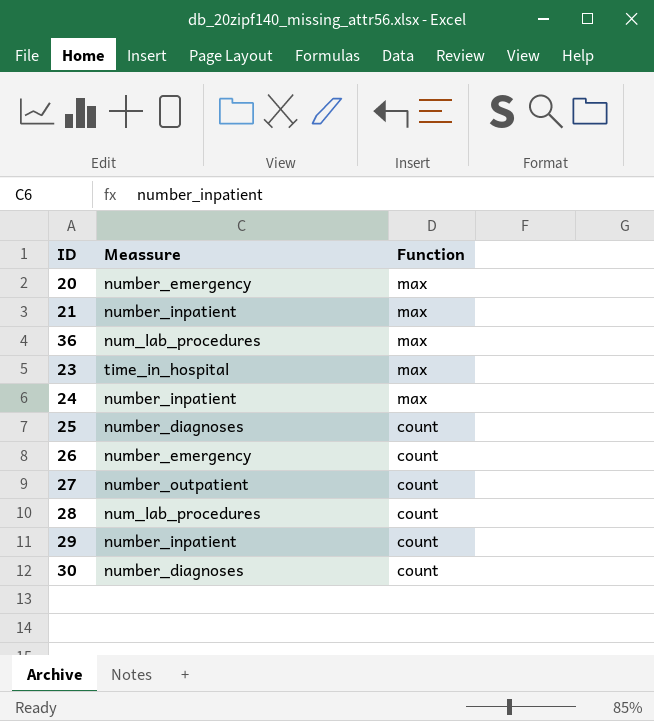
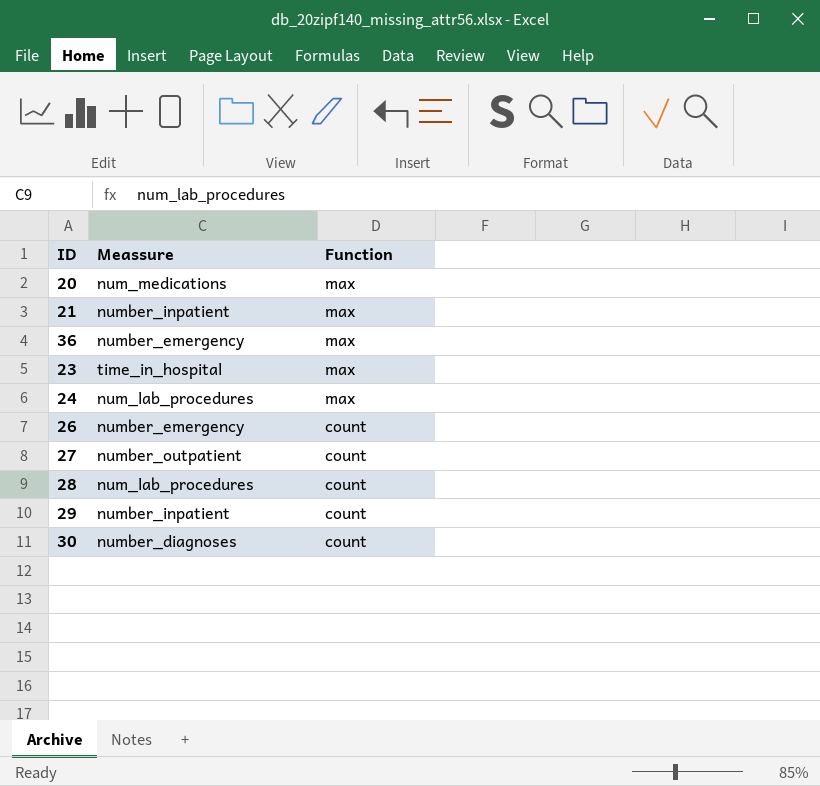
row 25: number_diagnoses | count -> none
20 | Meassure: number_emergency -> num_medications
36 | Meassure: num_lab_procedures -> number_emergency
24 | Meassure: number_inpatient -> num_lab_procedures

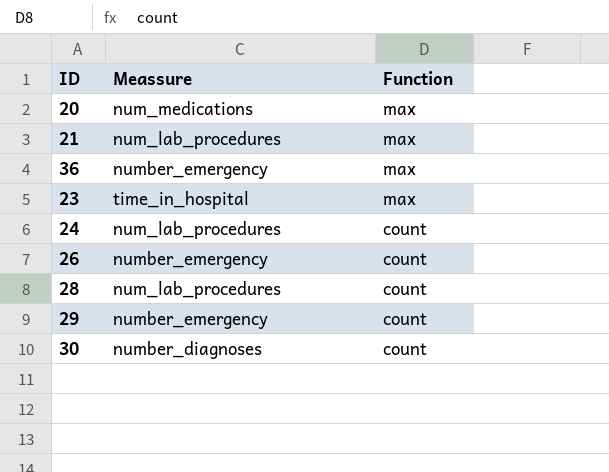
row 27: number_outpatient | count -> none
21 | Meassure: number_inpatient -> num_lab_procedures
24 | Function: max -> count
29 | Meassure: number_inpatient -> number_emergency

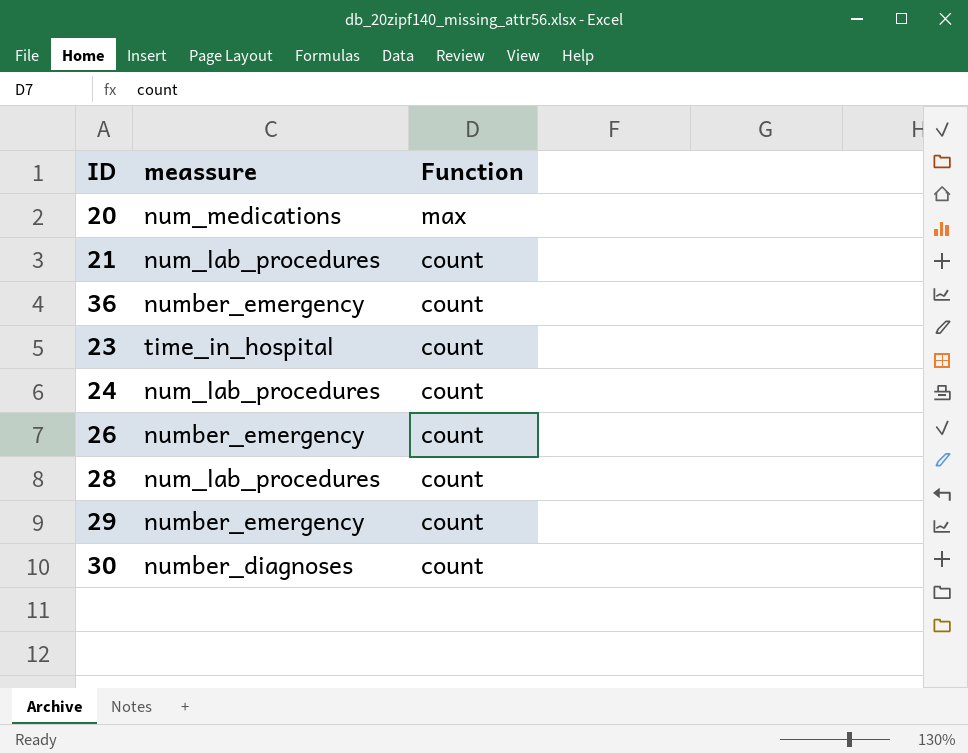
column name: Meassure -> meassure
21 | Function: max -> count
36 | Function: max -> count
23 | Function: max -> count

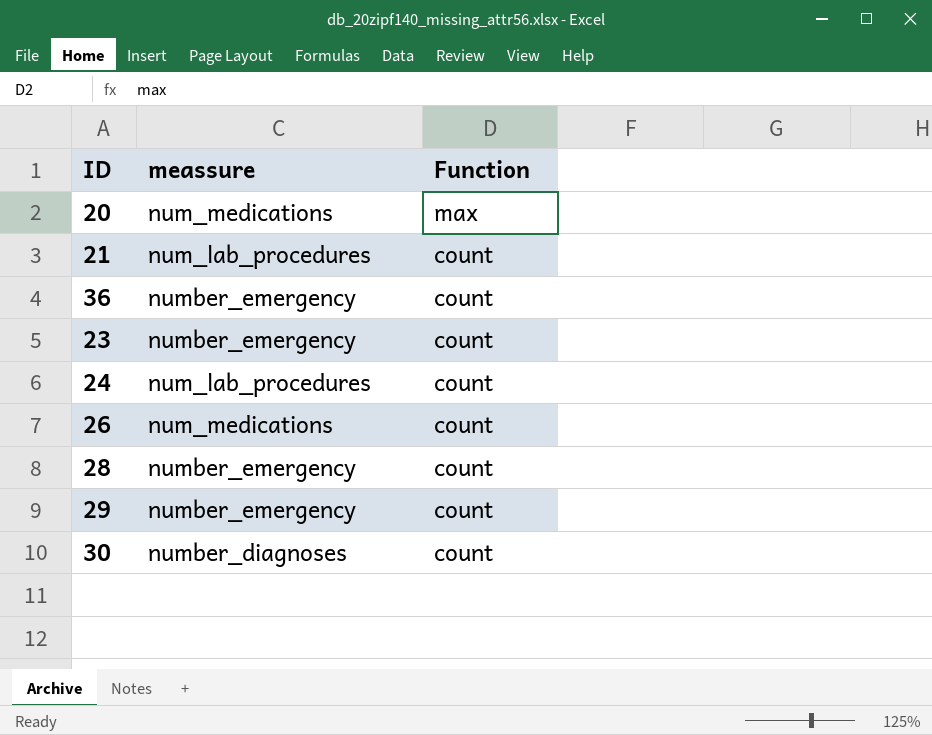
23 | meassure: time_in_hospital -> number_emergency
26 | meassure: number_emergency -> num_medications
28 | meassure: num_lab_procedures -> number_emergency

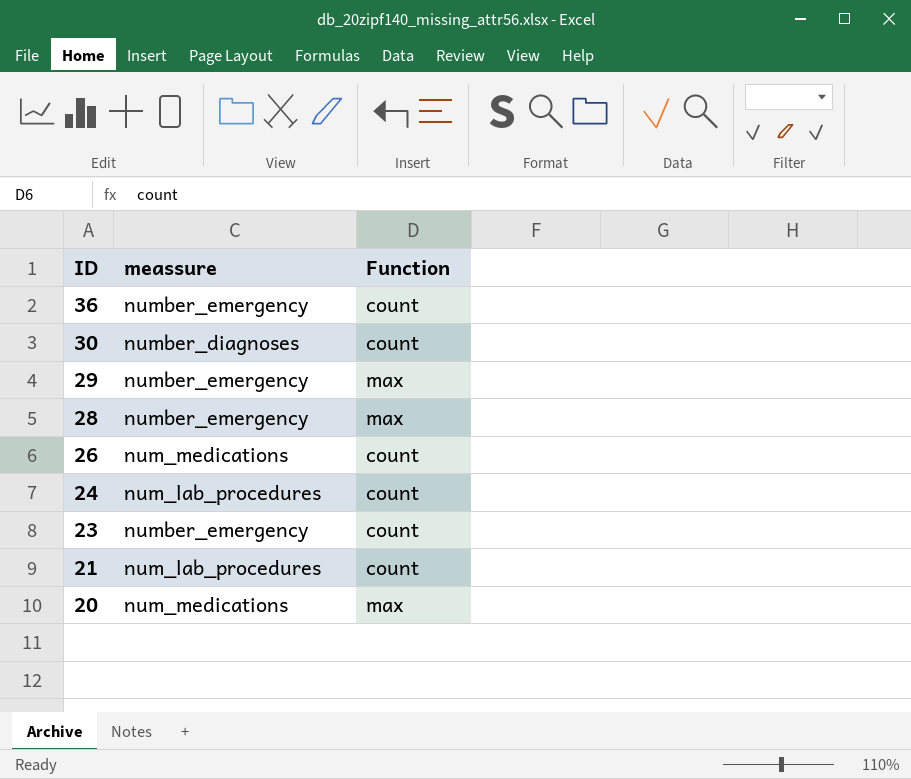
row order: Function descending -> ID descending
29 | Function: count -> max
28 | Function: count -> max

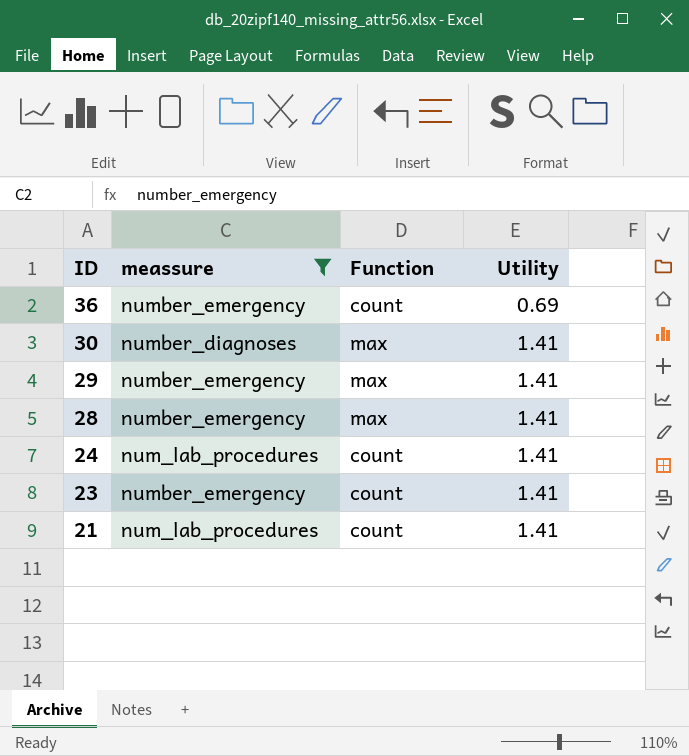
filter: none -> meassure != num_medications
column Utility | position: none -> 4
30 | Function: count -> max

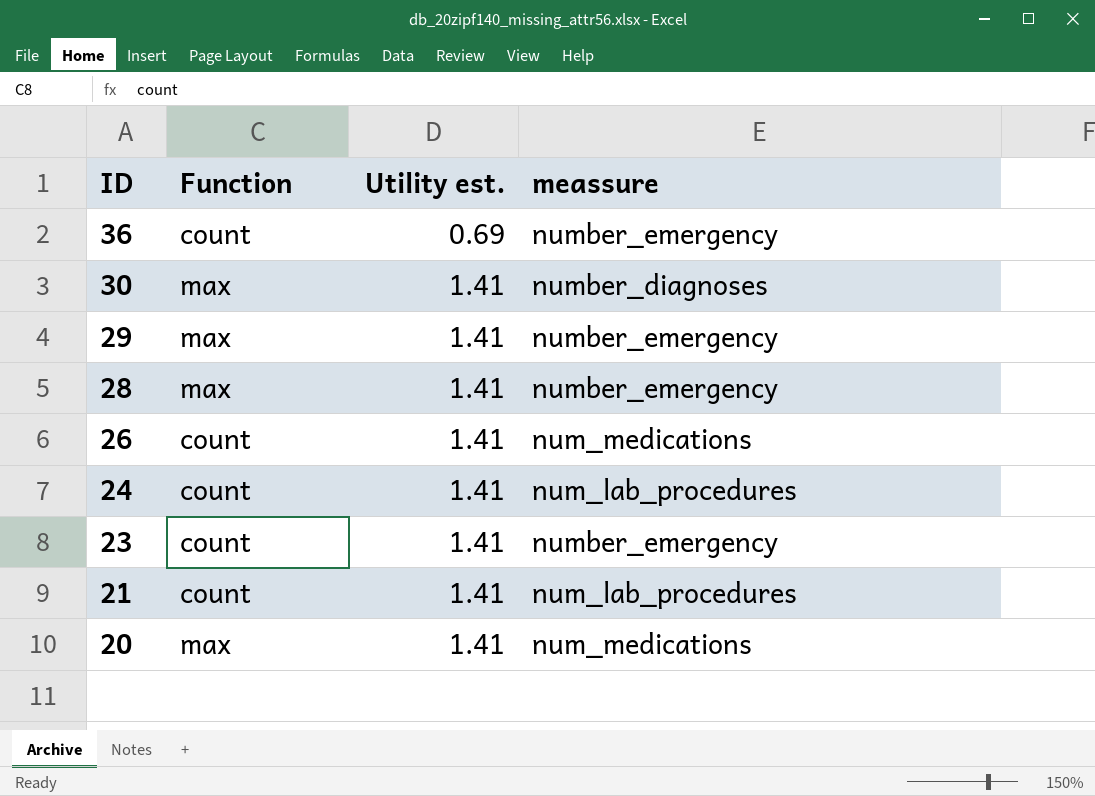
filter: meassure != num_medications -> none
column name: Utility -> Utility est.
column meassure | position: 2 -> 4

